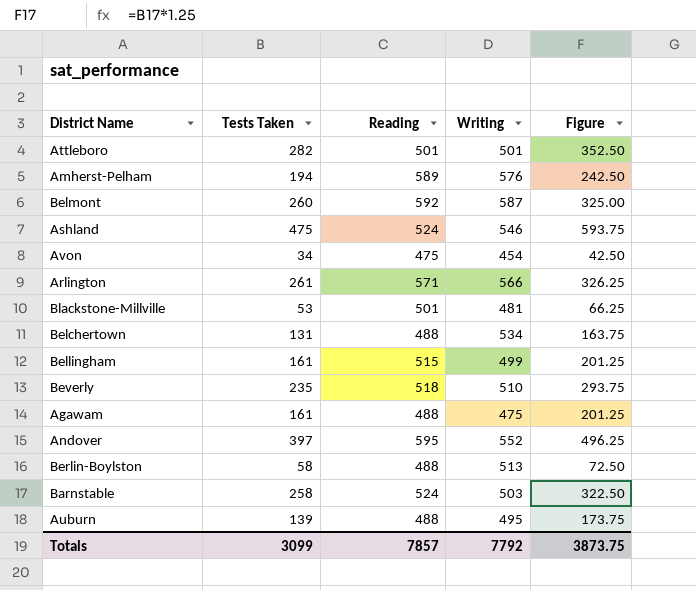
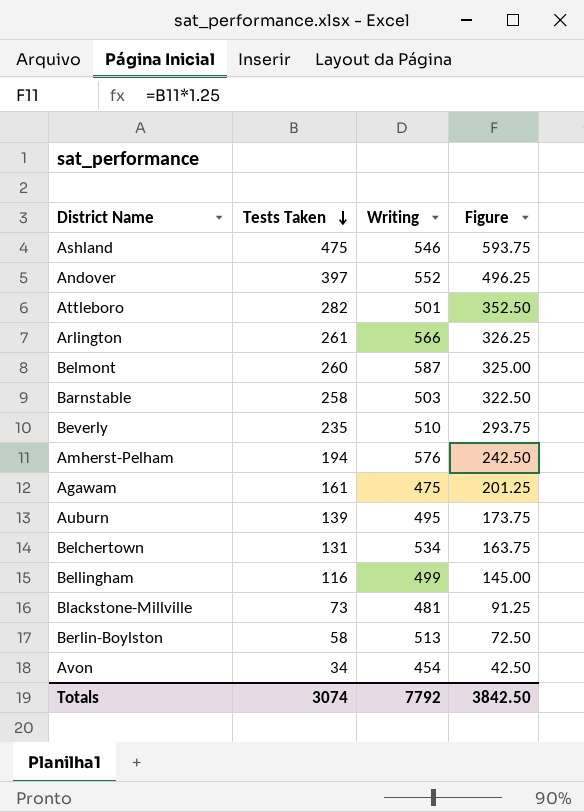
row order: none -> Tests Taken descending
column Reading | position: 3 -> none
Bellingham | Tests Taken: 161 -> 116
Bellingham | Figure: 201.25 -> 145.00
Blackstone-Millville | Tests Taken: 53 -> 73
Blackstone-Millville | Figure: 66.25 -> 91.25
Totals | Tests Taken: 3099 -> 3074
Totals | Figure: 3873.75 -> 3842.50

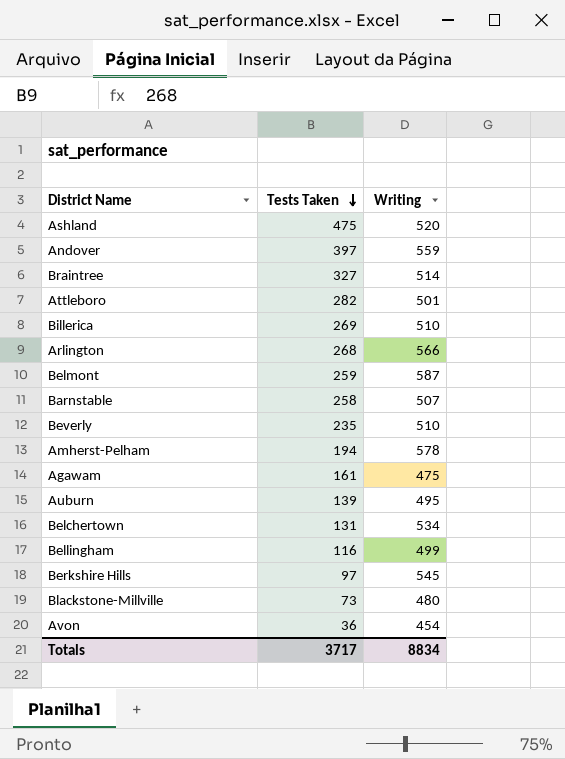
column Figure | formula: [Tests Taken] * 1.25 -> none
row Berlin-Boylston: 58 | 513 | 72.50 -> none
Ashland | Writing: 546 -> 520
Andover | Writing: 552 -> 559
row Braintree: none -> 327 | 514
row Billerica: none -> 269 | 510
Arlington | Tests Taken: 261 -> 268
Belmont | Tests Taken: 260 -> 259
Barnstable | Writing: 503 -> 507
Amherst-Pelham | Writing: 576 -> 578
row Berkshire Hills: none -> 97 | 545
Blackstone-Millville | Writing: 481 -> 480
Avon | Tests Taken: 34 -> 36
Totals | Tests Taken: 3074 -> 3717
Totals | Writing: 7792 -> 8834

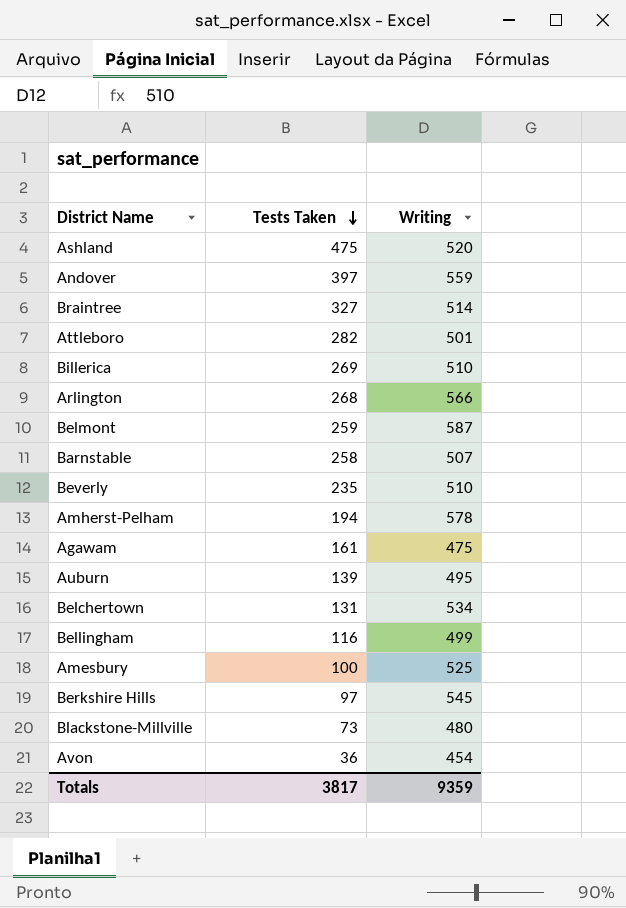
row Amesbury: none -> 100 | 525
Totals | Tests Taken: 3717 -> 3817
Totals | Writing: 8834 -> 9359

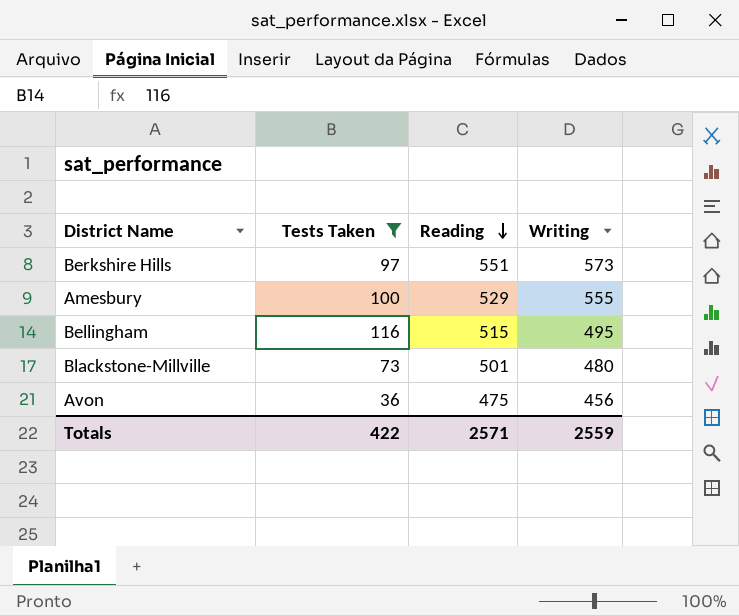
filter: none -> Tests Taken <= 116
row order: Tests Taken descending -> Reading descending
column Reading | position: none -> 3
Berkshire Hills | Writing: 545 -> 573
Amesbury | Writing: 525 -> 555
Bellingham | Writing: 499 -> 495
Avon | Writing: 454 -> 456
Totals | Tests Taken: 3817 -> 422
Totals | Writing: 9359 -> 2559

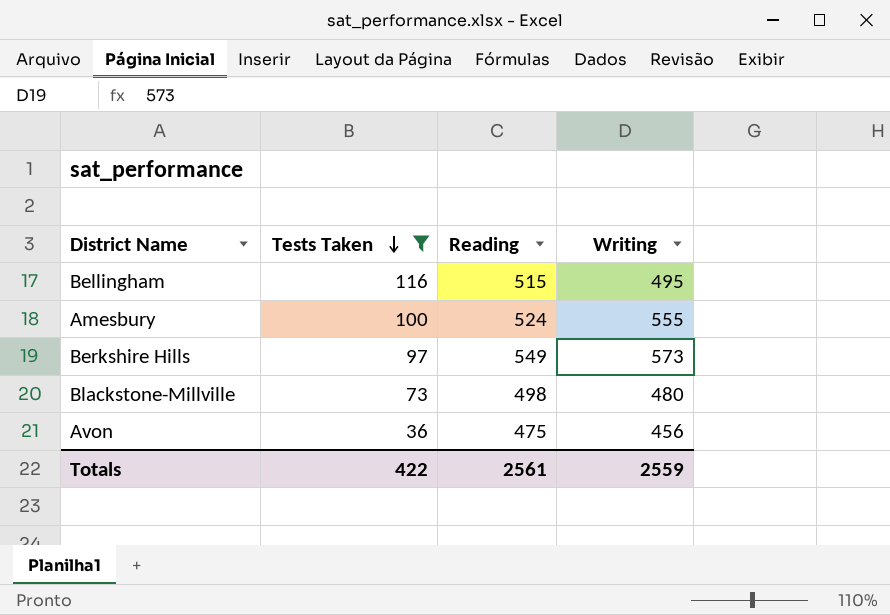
row order: Reading descending -> Tests Taken descending
Amesbury | Reading: 529 -> 524
Berkshire Hills | Reading: 551 -> 549
Blackstone-Millville | Reading: 501 -> 498
Totals | Reading: 2571 -> 2561

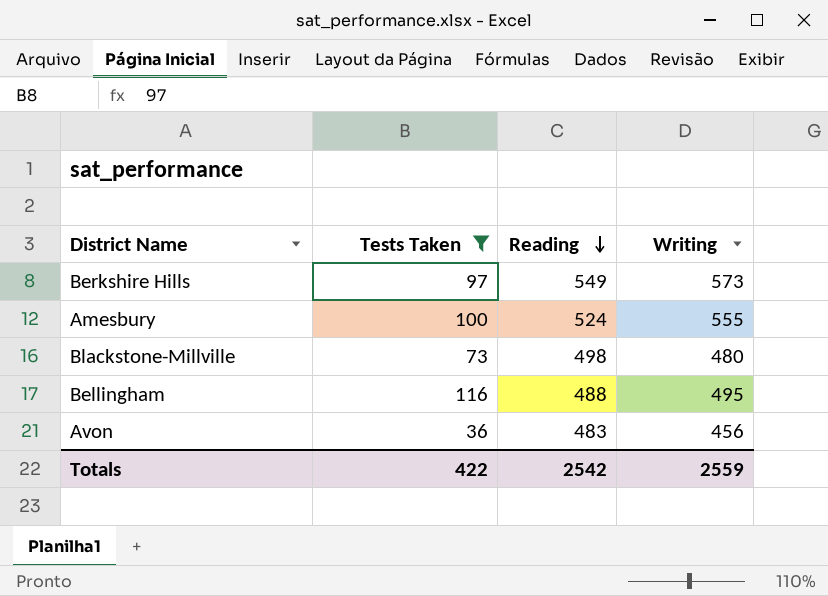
row order: Tests Taken descending -> Reading descending
Bellingham | Reading: 515 -> 488
Avon | Reading: 475 -> 483
Totals | Reading: 2561 -> 2542

